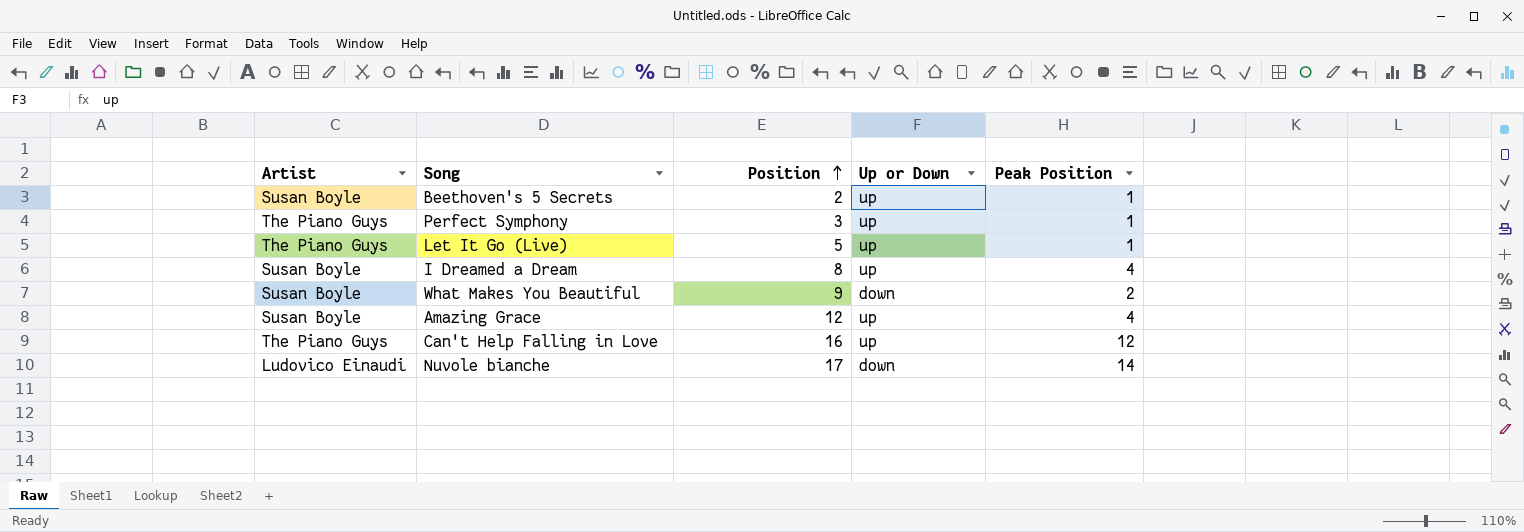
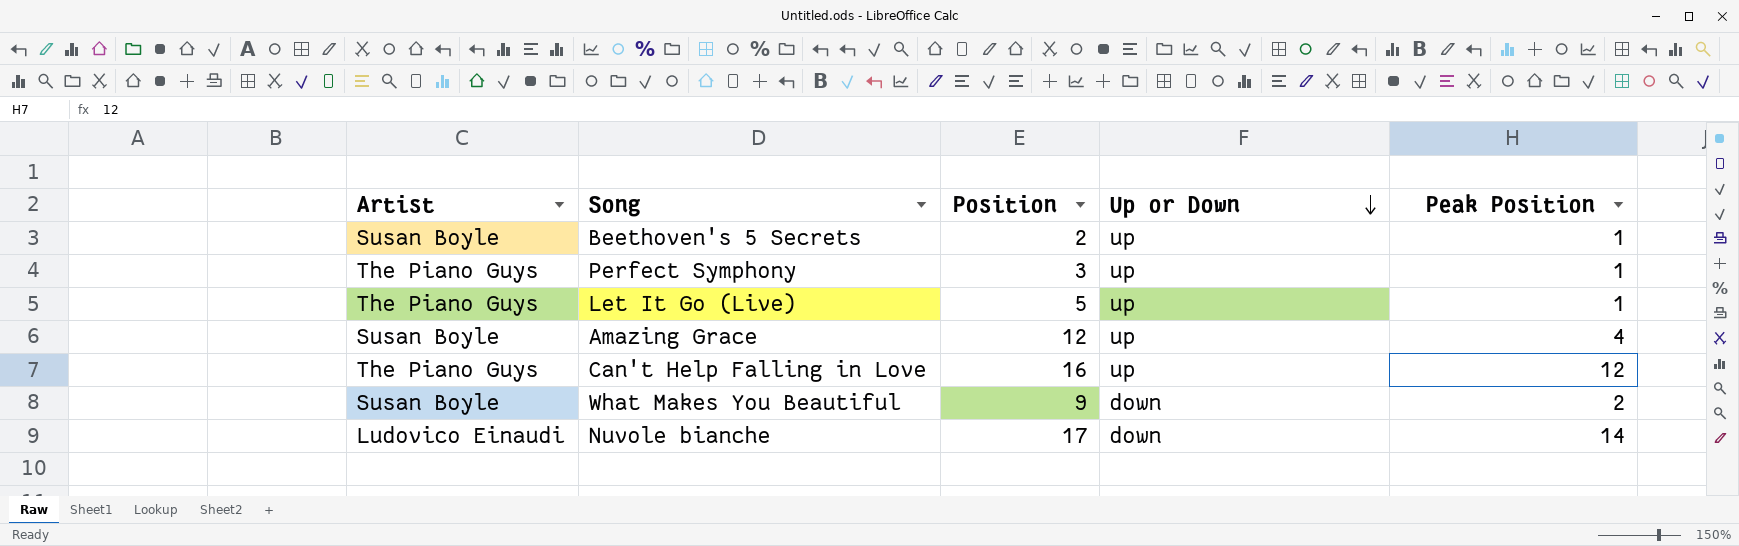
row order: Position ascending -> Up or Down descending
row I Dreamed a Dream: Susan Boyle | 8 | up | 4 -> none

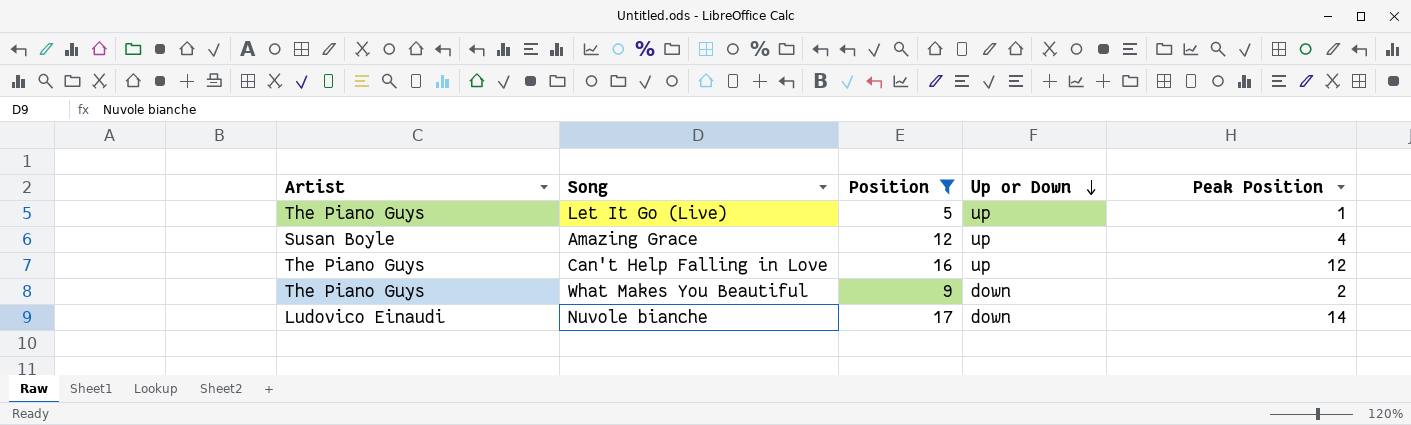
filter: none -> Position >= 5
What Makes You Beautiful | Artist: Susan Boyle -> The Piano Guys

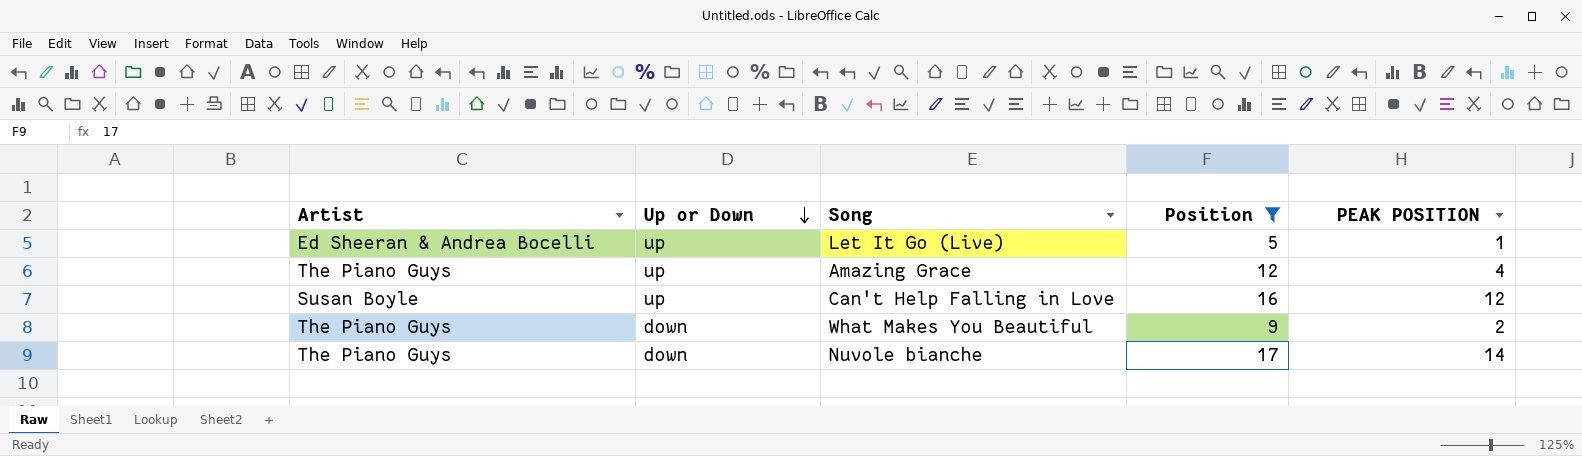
column Up or Down | position: 4 -> 2
column name: Peak Position -> PEAK POSITION
Let It Go (Live) | Artist: The Piano Guys -> Ed Sheeran & Andrea Bocelli
Amazing Grace | Artist: Susan Boyle -> The Piano Guys
Can't Help Falling in Love | Artist: The Piano Guys -> Susan Boyle
Nuvole bianche | Artist: Ludovico Einaudi -> The Piano Guys

